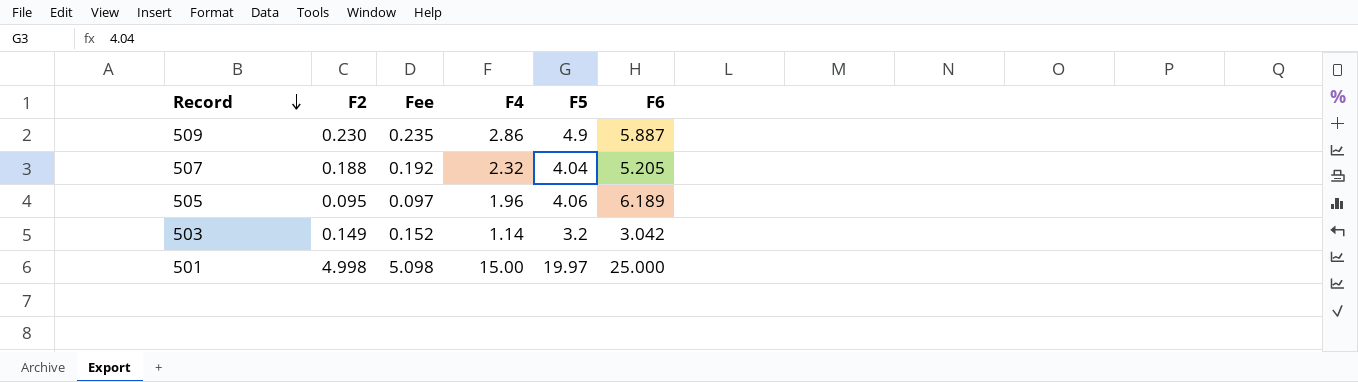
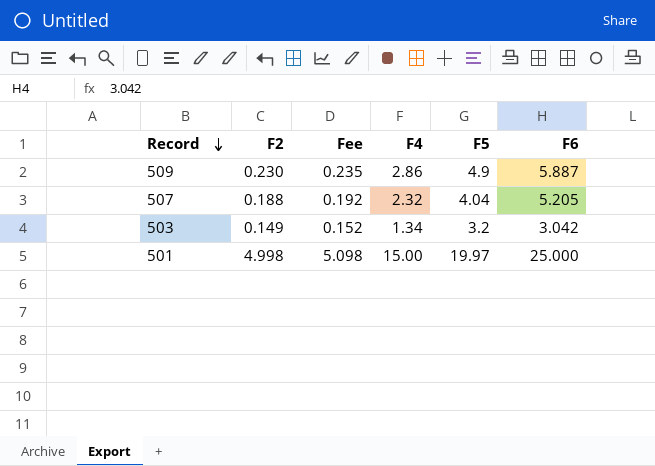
row 505: 0.095 | 0.097 | 1.96 | 4.06 | 6.189 -> none
503 | F4: 1.14 -> 1.34

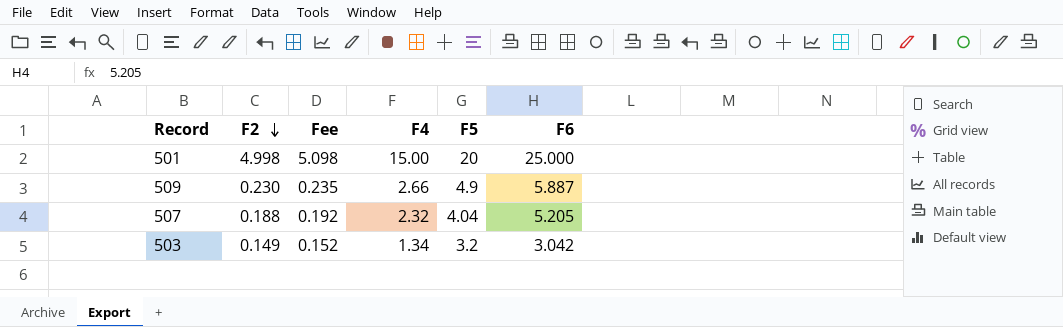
row order: Record descending -> F2 descending
501 | F5: 19.97 -> 20
509 | F4: 2.86 -> 2.66

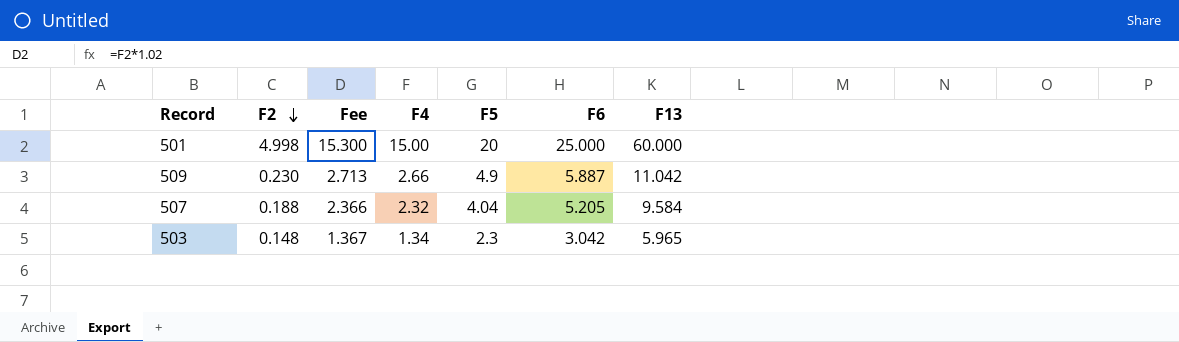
column Fee | formula: [F2] * 1.02 -> [F4] * 1.02
column F13 | position: none -> 7
503 | F2: 0.149 -> 0.148
503 | F5: 3.2 -> 2.3

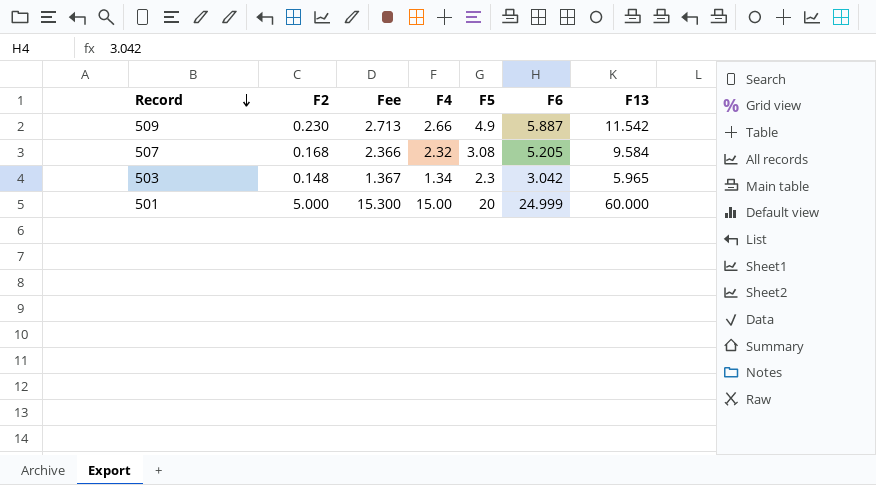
row order: F2 descending -> Record descending
509 | F13: 11.042 -> 11.542
507 | F2: 0.188 -> 0.168
507 | F5: 4.04 -> 3.08
501 | F2: 4.998 -> 5.000
501 | F6: 25.000 -> 24.999

